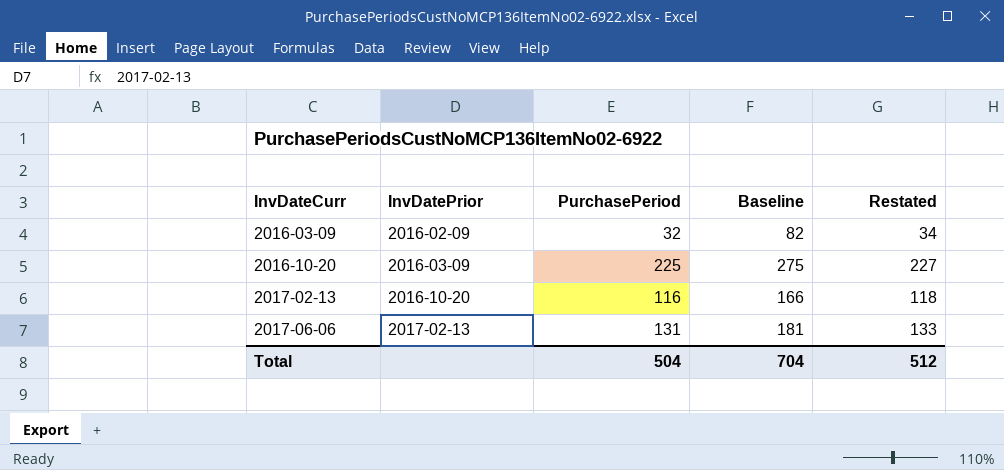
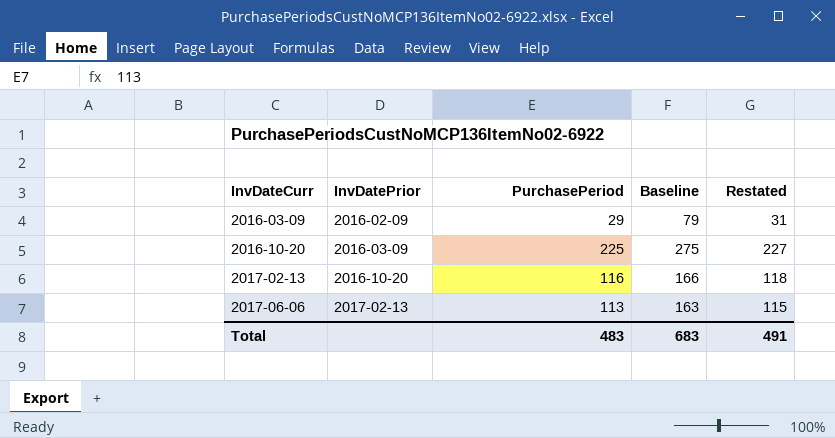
2016-03-09 | PurchasePeriod: 32 -> 29
2016-03-09 | Baseline: 82 -> 79
2016-03-09 | Restated: 34 -> 31
2017-06-06 | PurchasePeriod: 131 -> 113
2017-06-06 | Baseline: 181 -> 163
2017-06-06 | Restated: 133 -> 115
Total | PurchasePeriod: 504 -> 483
Total | Baseline: 704 -> 683
Total | Restated: 512 -> 491

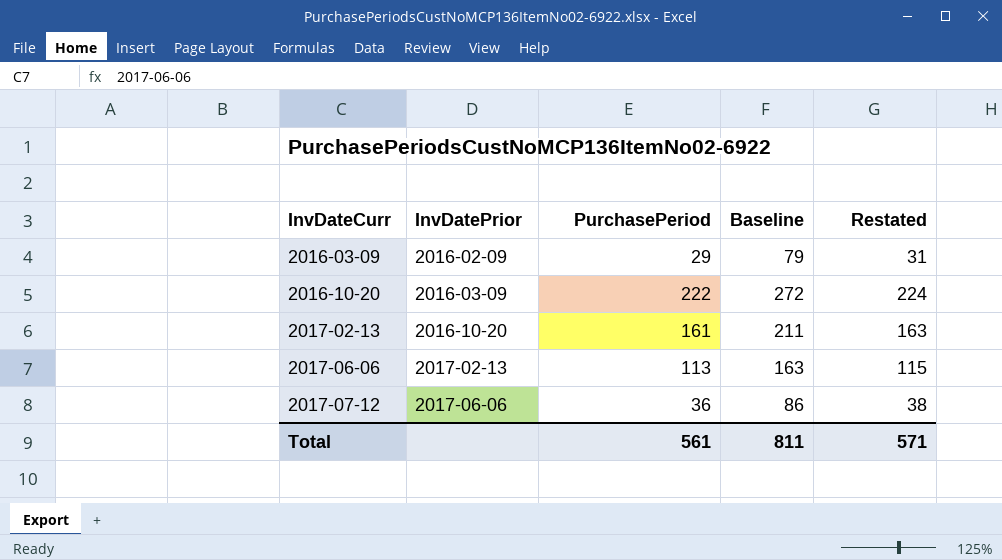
2016-10-20 | PurchasePeriod: 225 -> 222
2016-10-20 | Baseline: 275 -> 272
2016-10-20 | Restated: 227 -> 224
2017-02-13 | PurchasePeriod: 116 -> 161
2017-02-13 | Baseline: 166 -> 211
2017-02-13 | Restated: 118 -> 163
row 2017-07-12: none -> 2017-06-06 | 36 | 86 | 38
Total | PurchasePeriod: 483 -> 561
Total | Baseline: 683 -> 811
Total | Restated: 491 -> 571

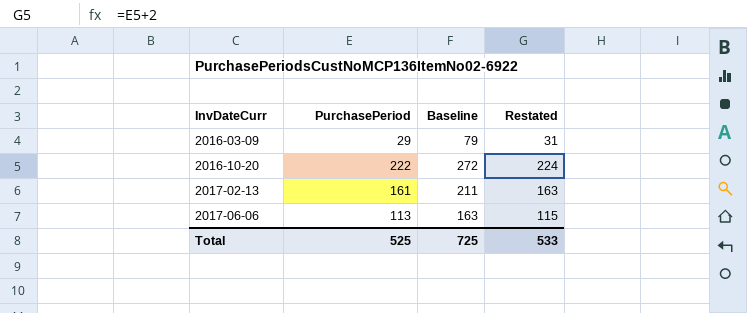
column InvDatePrior | position: 2 -> none
row 2017-07-12: 2017-06-06 | 36 | 86 | 38 -> none
Total | PurchasePeriod: 561 -> 525
Total | Baseline: 811 -> 725
Total | Restated: 571 -> 533

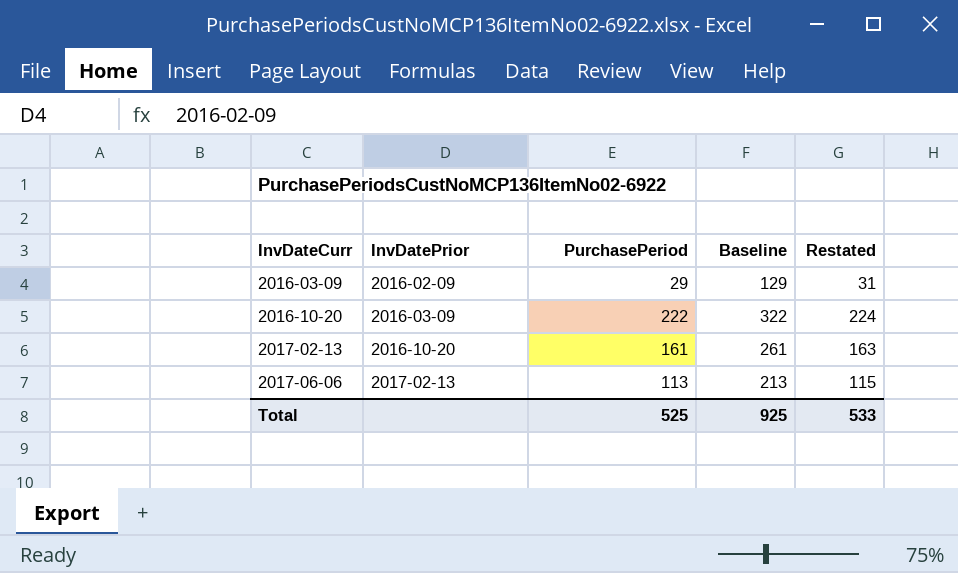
column InvDatePrior | position: none -> 2
column Baseline | formula: [PurchasePeriod] + 50 -> [PurchasePeriod] + 100
Total | Baseline: 725 -> 925

